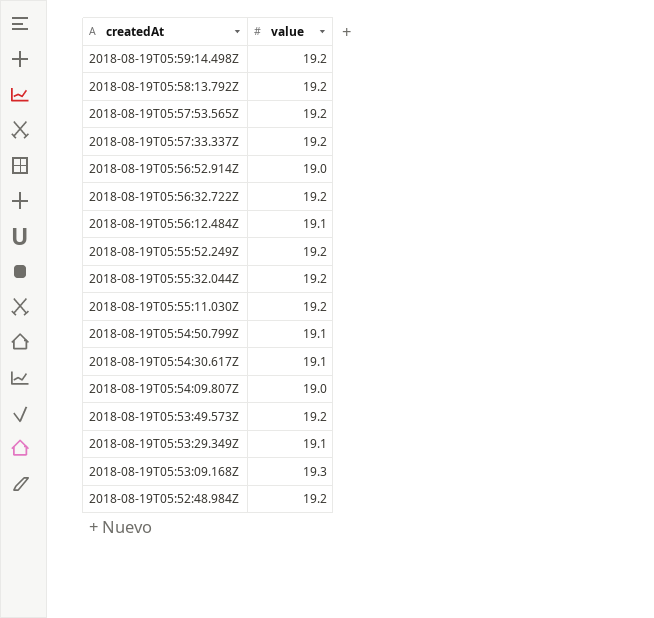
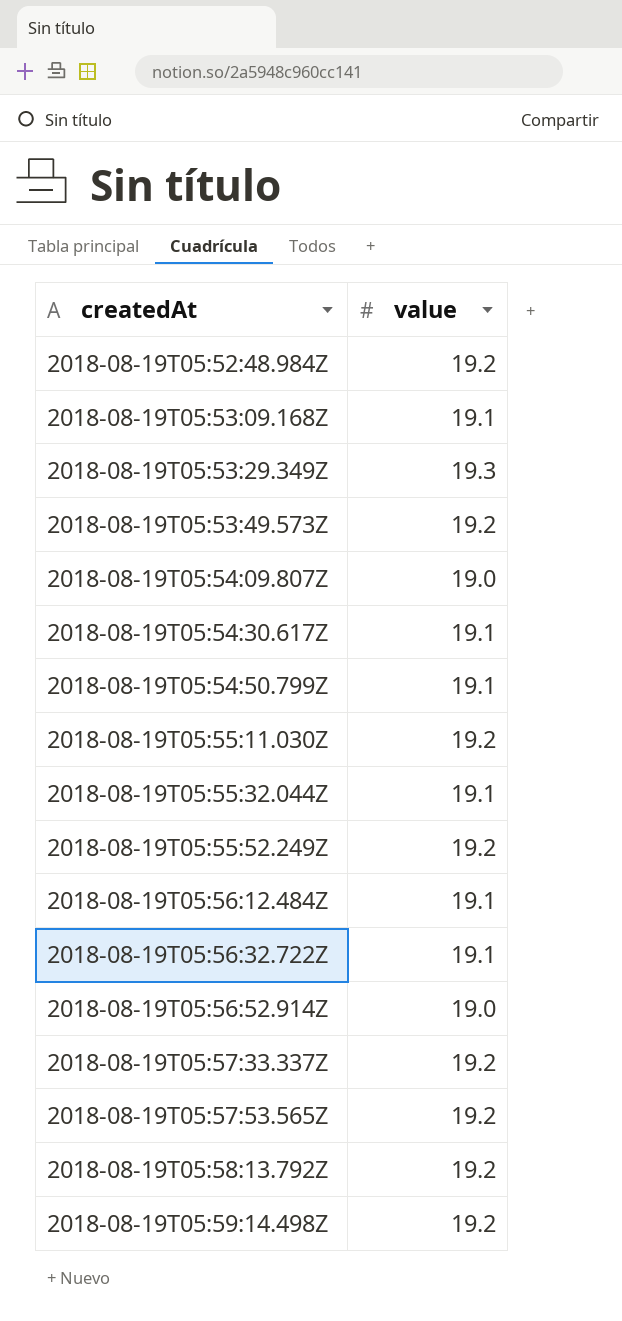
row order: createdAt descending -> createdAt ascending
2018-08-19T05:53:09.168Z | value: 19.3 -> 19.1
2018-08-19T05:53:29.349Z | value: 19.1 -> 19.3
2018-08-19T05:55:32.044Z | value: 19.2 -> 19.1
2018-08-19T05:56:32.722Z | value: 19.2 -> 19.1

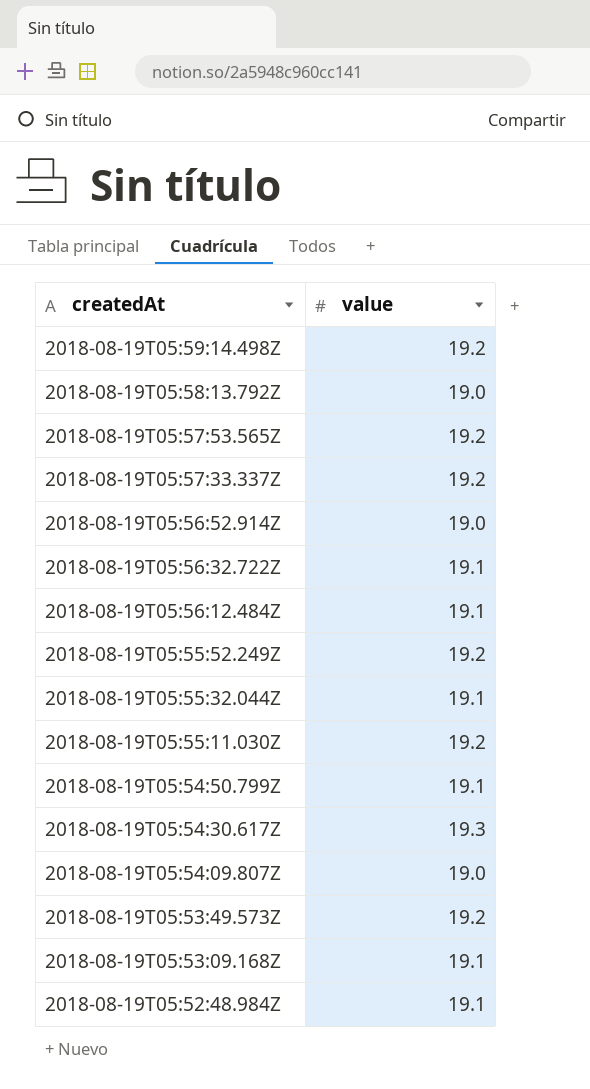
row order: createdAt ascending -> createdAt descending
row 2018-08-19T05:53:29.349Z: 19.3 -> none
2018-08-19T05:58:13.792Z | value: 19.2 -> 19.0
2018-08-19T05:54:30.617Z | value: 19.1 -> 19.3
2018-08-19T05:52:48.984Z | value: 19.2 -> 19.1

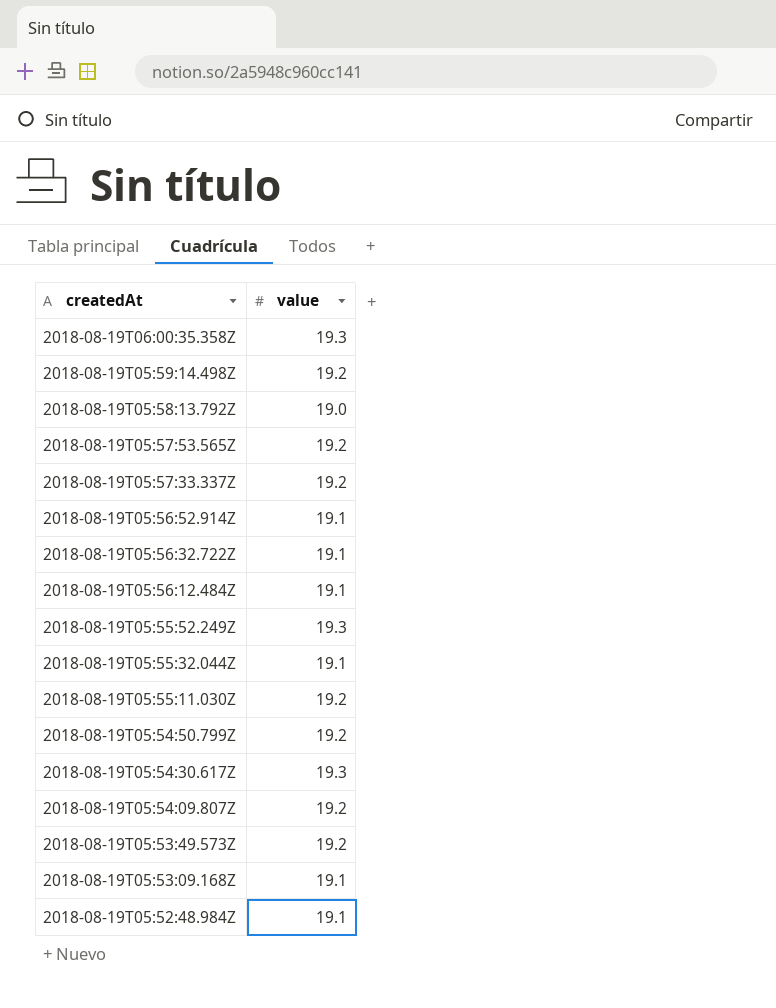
row 2018-08-19T06:00:35.358Z: none -> 19.3
2018-08-19T05:56:52.914Z | value: 19.0 -> 19.1
2018-08-19T05:55:52.249Z | value: 19.2 -> 19.3
2018-08-19T05:54:50.799Z | value: 19.1 -> 19.2
2018-08-19T05:54:09.807Z | value: 19.0 -> 19.2

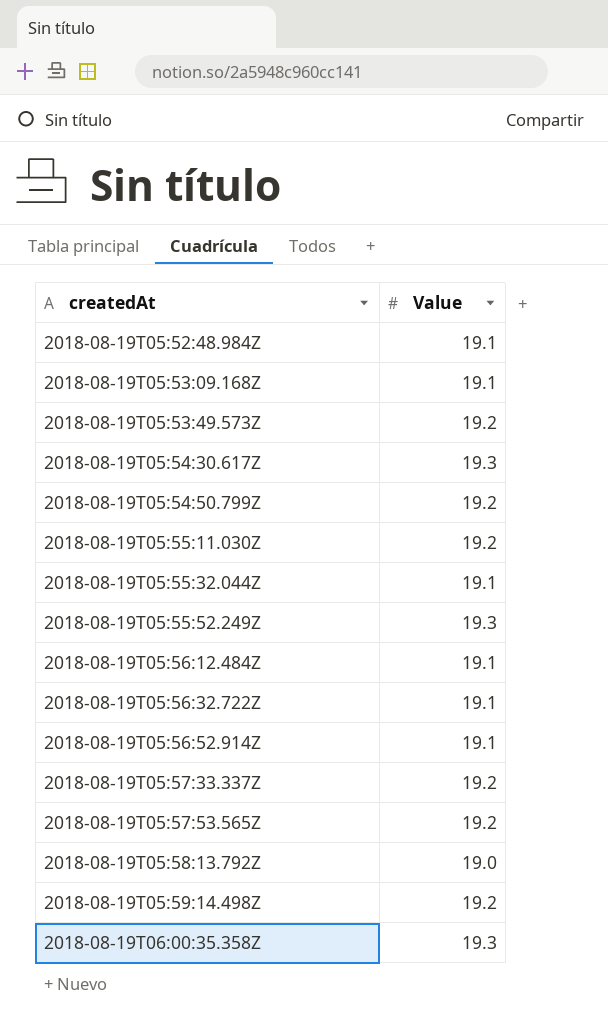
row order: createdAt descending -> createdAt ascending
column name: value -> Value
row 2018-08-19T05:54:09.807Z: 19.2 -> none

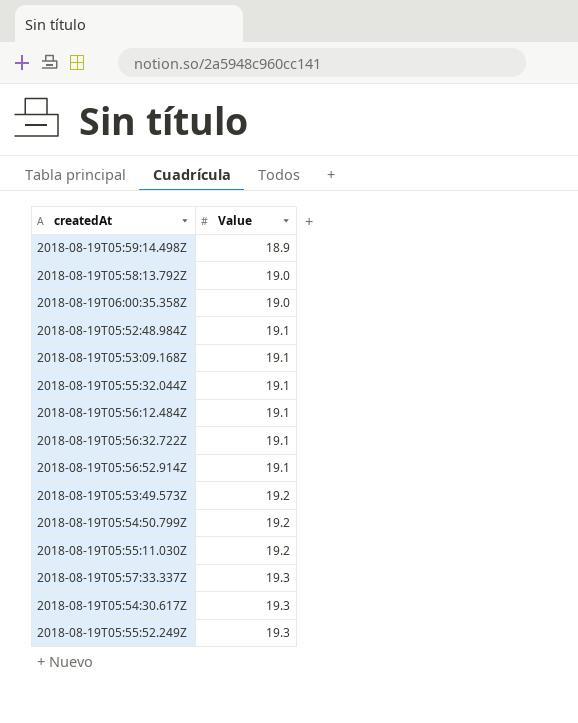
row order: createdAt ascending -> Value ascending
row 2018-08-19T05:57:53.565Z: 19.2 -> none
2018-08-19T05:59:14.498Z | Value: 19.2 -> 18.9
2018-08-19T06:00:35.358Z | Value: 19.3 -> 19.0
2018-08-19T05:57:33.337Z | Value: 19.2 -> 19.3

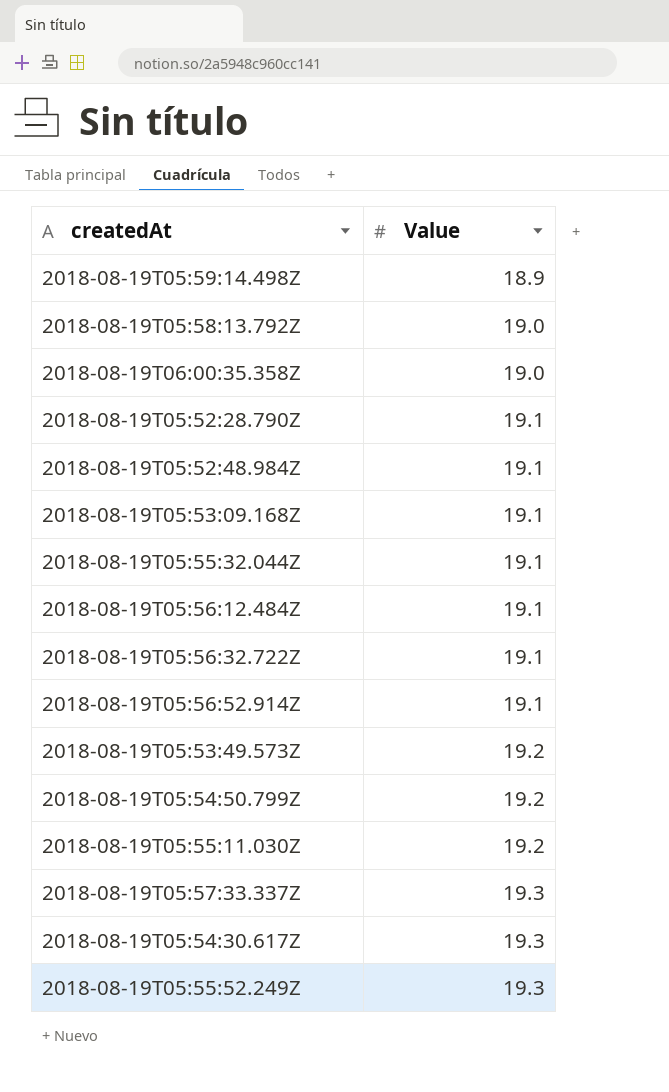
row 2018-08-19T05:52:28.790Z: none -> 19.1

